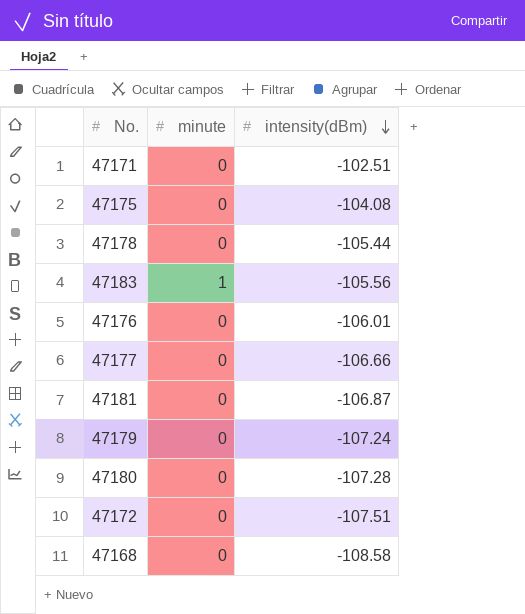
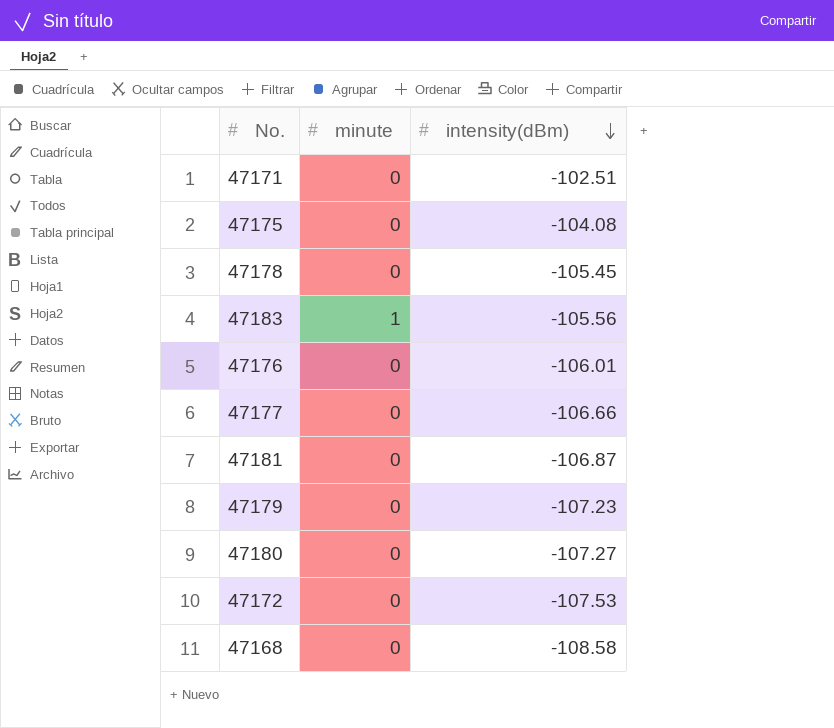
47178 | intensity(dBm): -105.44 -> -105.45
47179 | intensity(dBm): -107.24 -> -107.23
47180 | intensity(dBm): -107.28 -> -107.27
47172 | intensity(dBm): -107.51 -> -107.53

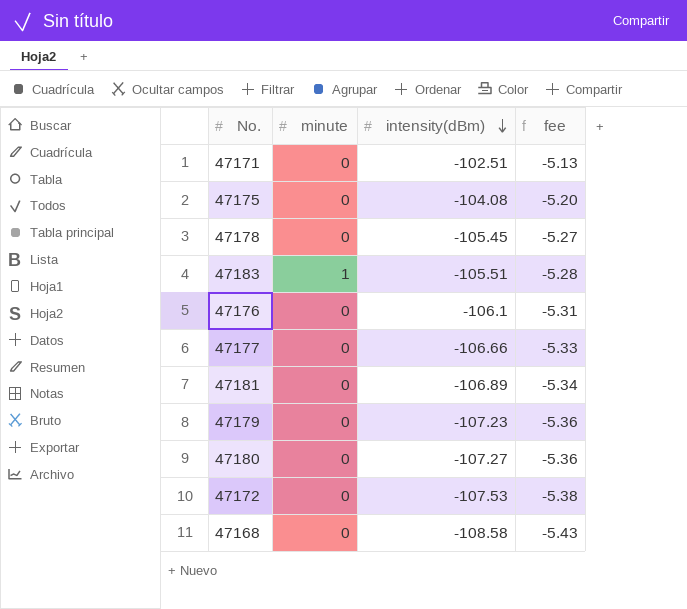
column fee | formula: none -> [intensity(dBm)] * 0.05
47183 | intensity(dBm): -105.56 -> -105.51
47176 | intensity(dBm): -106.01 -> -106.1
47181 | intensity(dBm): -106.87 -> -106.89

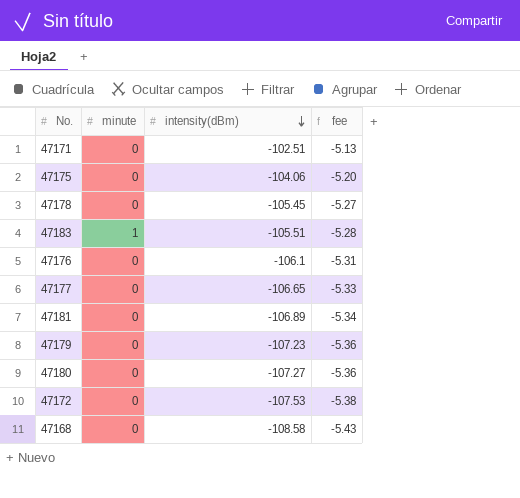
47175 | intensity(dBm): -104.08 -> -104.06
47177 | intensity(dBm): -106.66 -> -106.65

